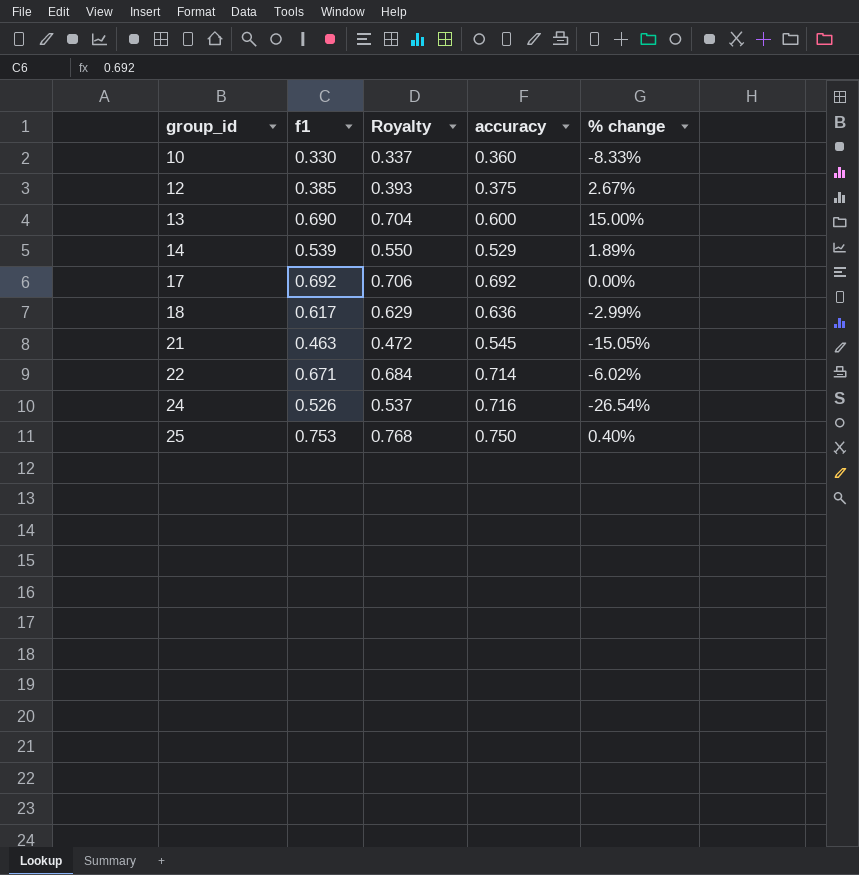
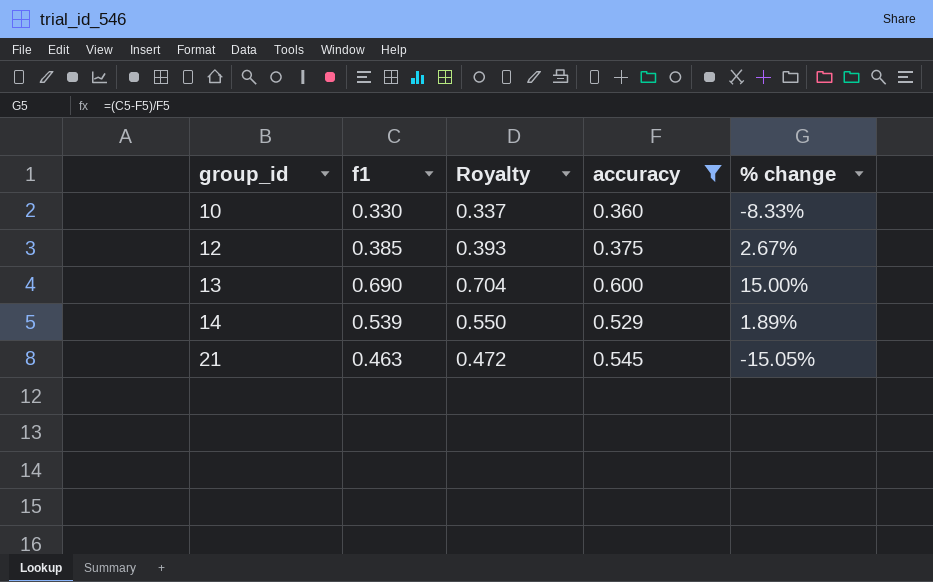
filter: none -> accuracy <= 0.600

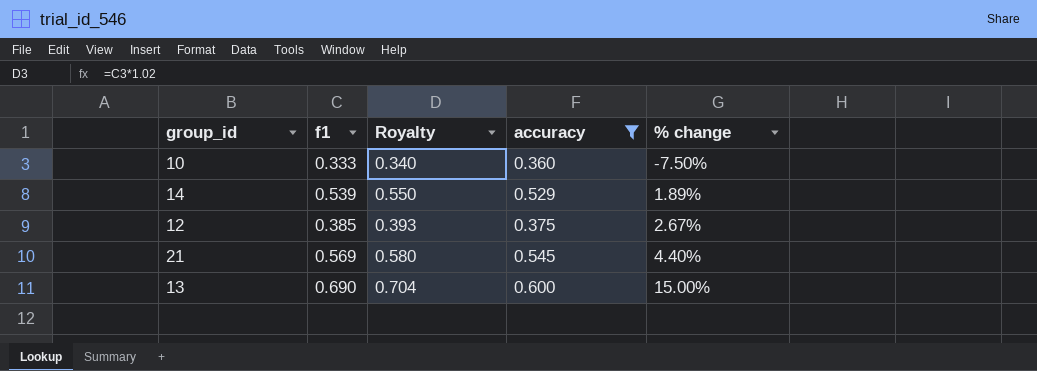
row order: group_id ascending -> % change ascending
10 | f1: 0.330 -> 0.333
10 | Royalty: 0.337 -> 0.340
10 | % change: -8.33% -> -7.50%
21 | f1: 0.463 -> 0.569
21 | Royalty: 0.472 -> 0.580
21 | % change: -15.05% -> 4.40%

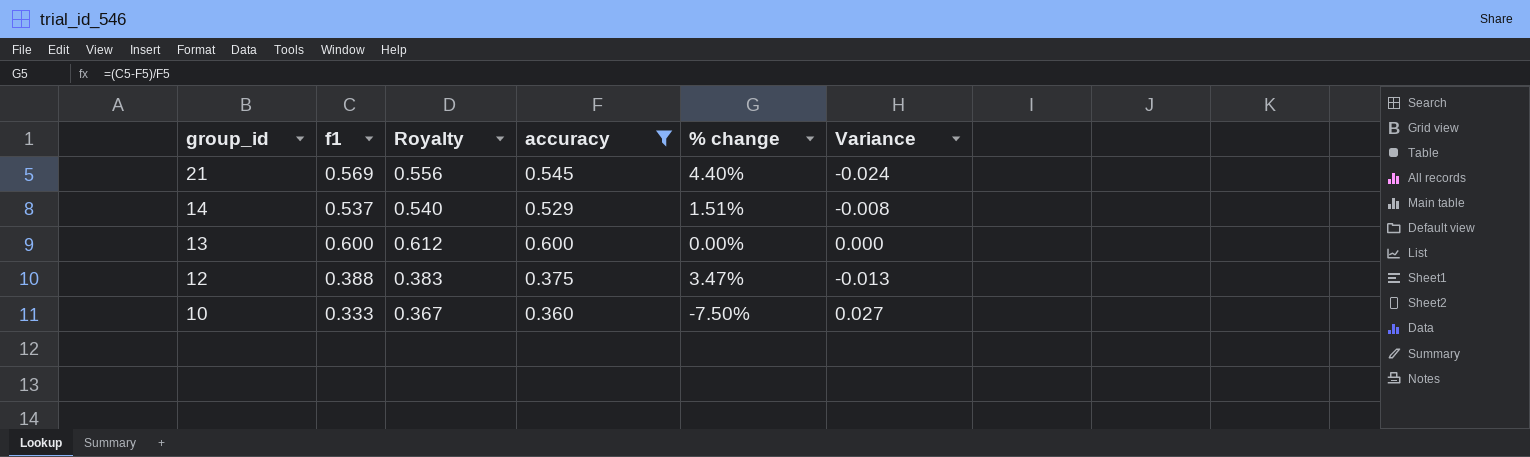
row order: % change ascending -> group_id descending
column Royalty | formula: [f1] * 1.02 -> [accuracy] * 1.02
column Variance | formula: none -> [accuracy] - [f1]
14 | f1: 0.539 -> 0.537
14 | % change: 1.89% -> 1.51%
13 | f1: 0.690 -> 0.600
13 | % change: 15.00% -> 0.00%
12 | f1: 0.385 -> 0.388
12 | % change: 2.67% -> 3.47%

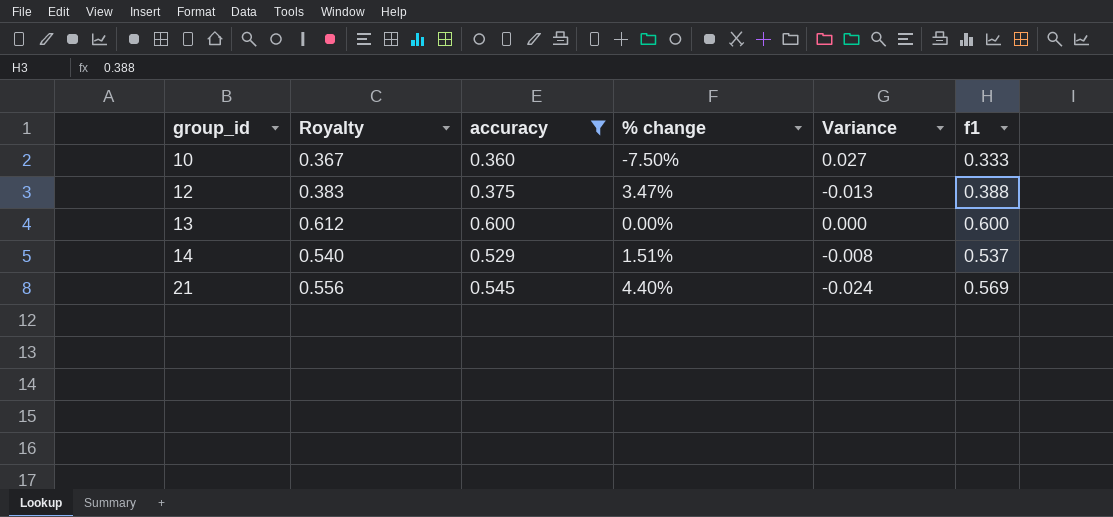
row order: group_id descending -> group_id ascending
column f1 | position: 2 -> 6

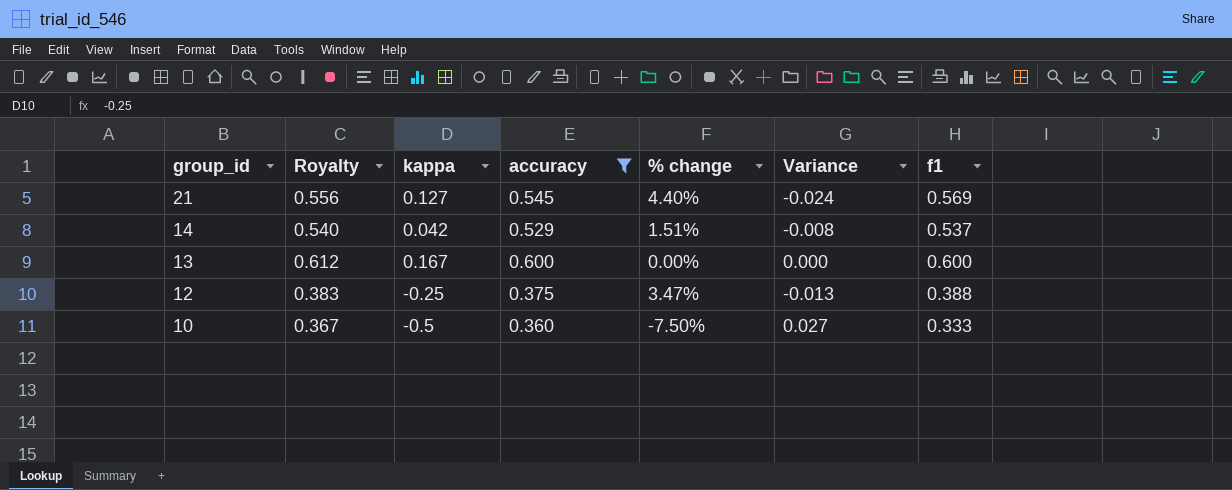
row order: group_id ascending -> group_id descending
column kappa | position: none -> 3

